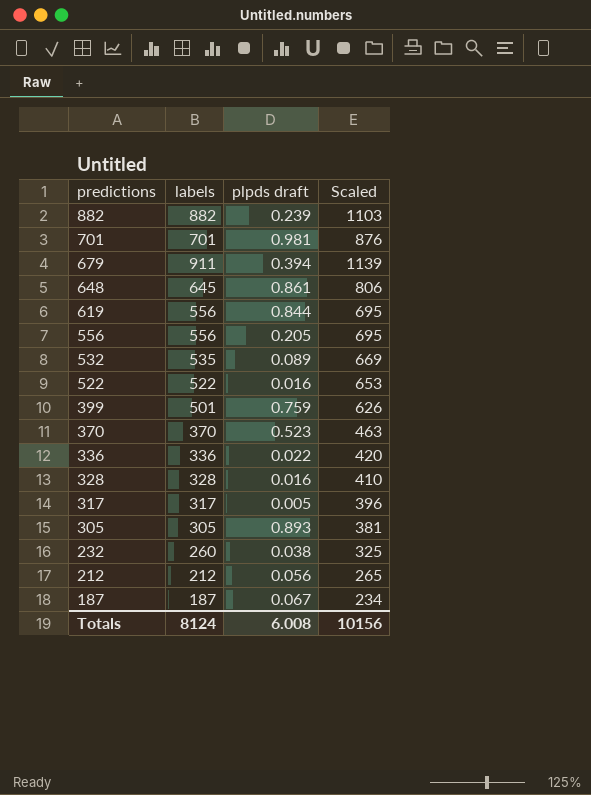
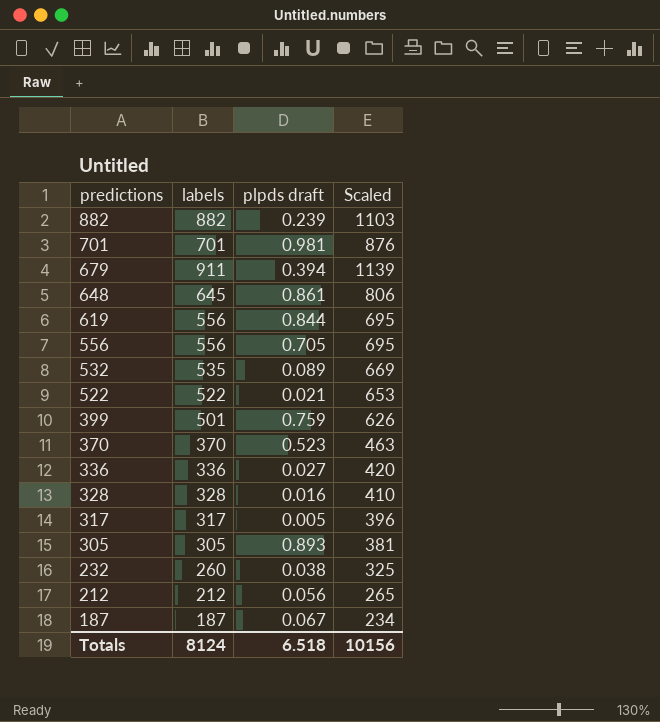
556 | plpds draft: 0.205 -> 0.705
522 | plpds draft: 0.016 -> 0.021
336 | plpds draft: 0.022 -> 0.027
Totals | plpds draft: 6.008 -> 6.518

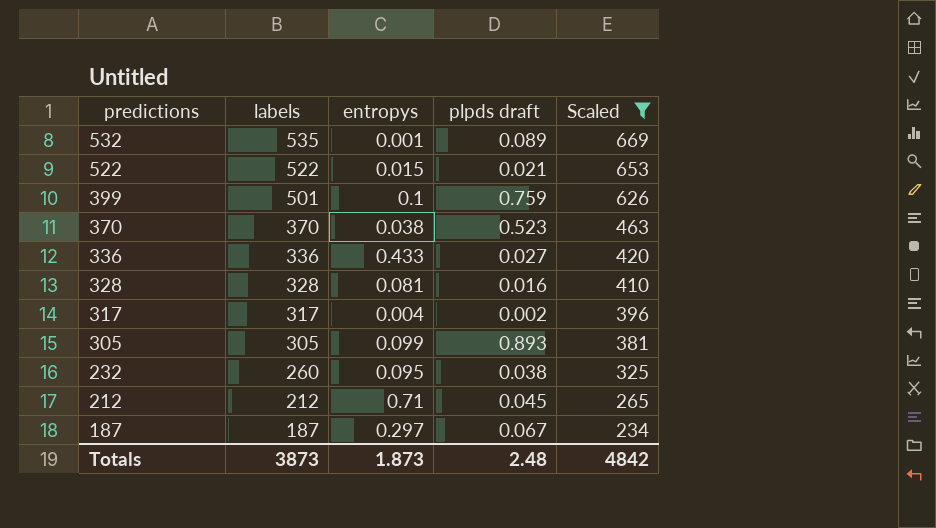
filter: none -> Scaled <= 669
column entropys | position: none -> 3
317 | plpds draft: 0.005 -> 0.002
212 | plpds draft: 0.056 -> 0.045
Totals | labels: 8124 -> 3873
Totals | plpds draft: 6.518 -> 2.48
Totals | Scaled: 10156 -> 4842

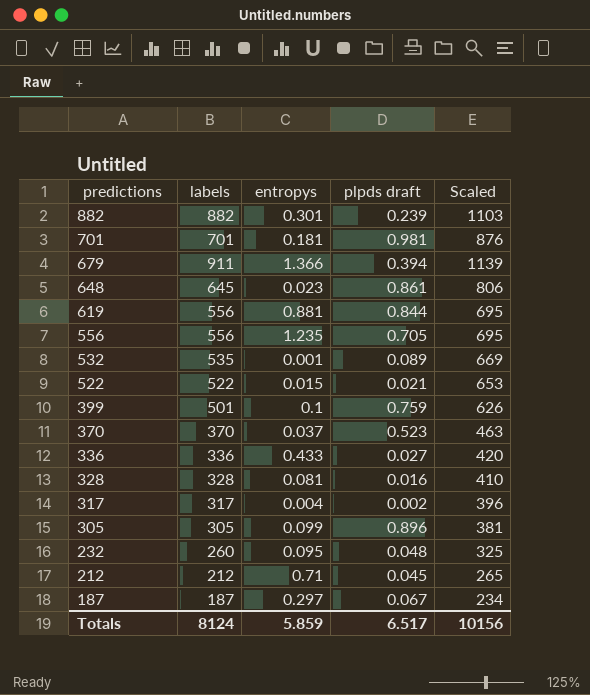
filter: Scaled <= 669 -> none
370 | entropys: 0.038 -> 0.037
305 | plpds draft: 0.893 -> 0.896
232 | plpds draft: 0.038 -> 0.048
Totals | labels: 3873 -> 8124
Totals | entropys: 1.873 -> 5.859
Totals | plpds draft: 2.48 -> 6.517
Totals | Scaled: 4842 -> 10156

